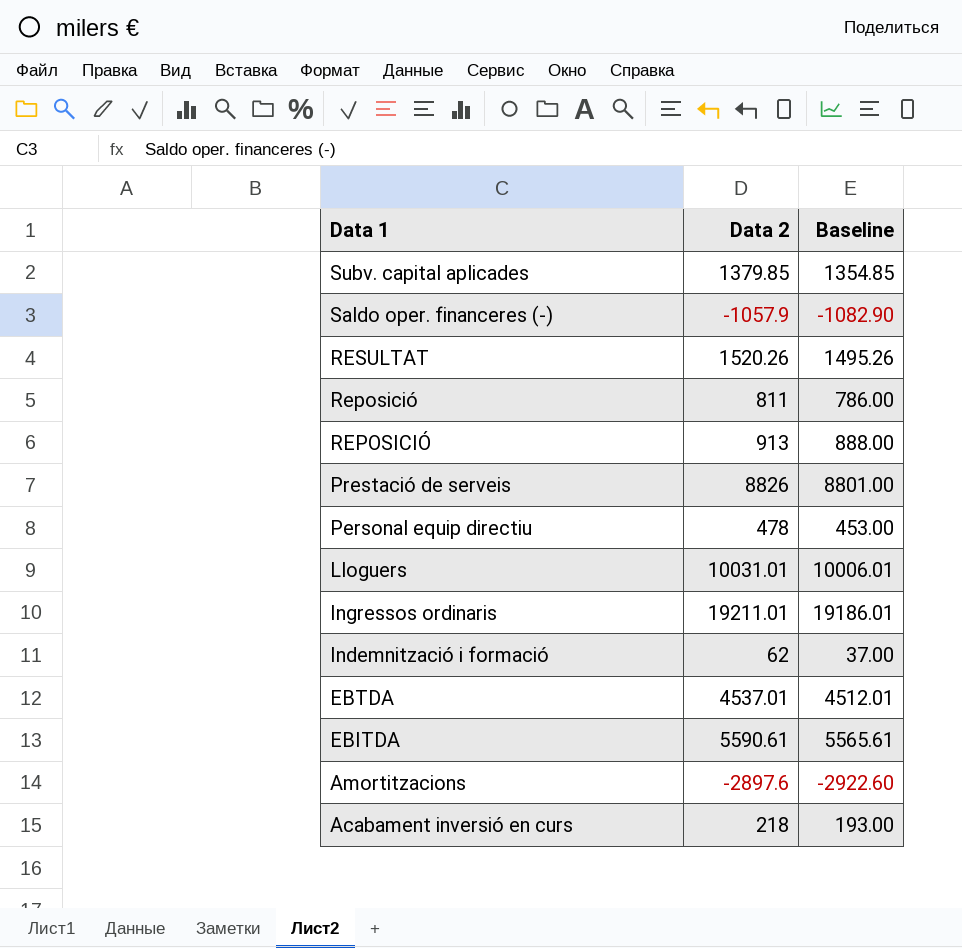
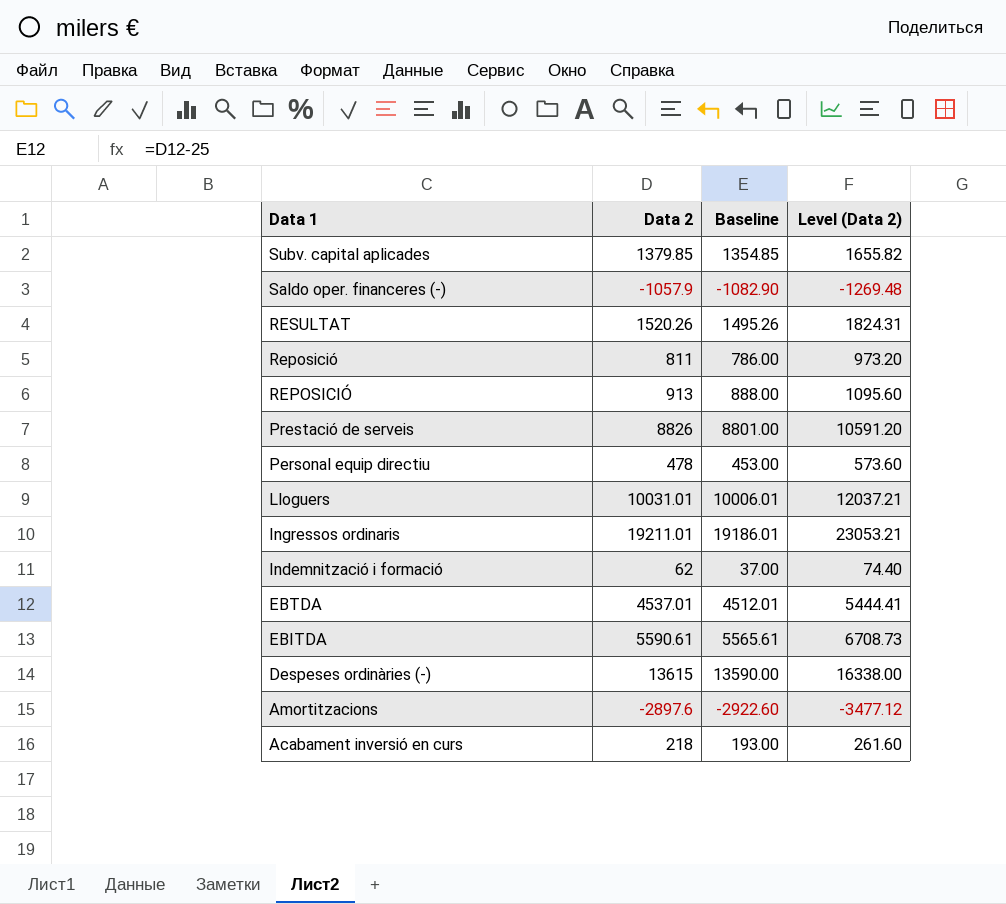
column Level (Data 2) | formula: none -> [Data 2] * 1.2
row Despeses ordinàries (-): none -> 13615 | 13590.00 | 16338.00

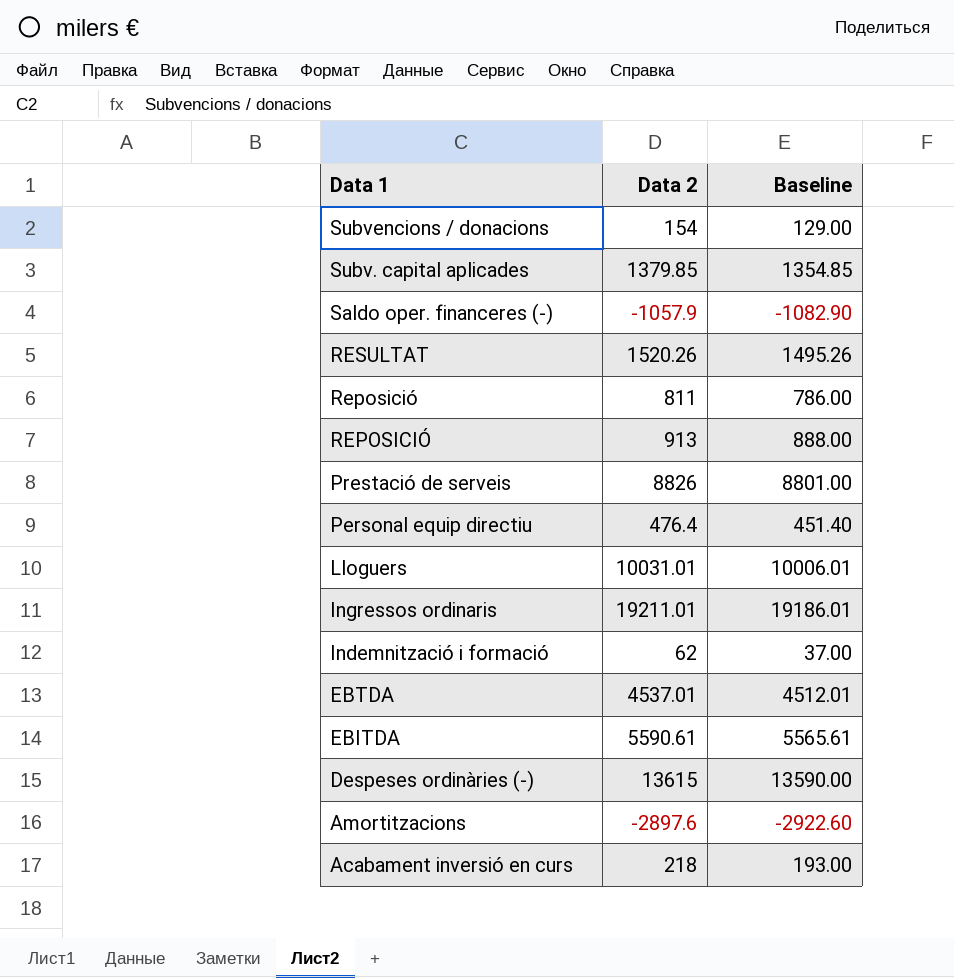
column Level (Data 2) | formula: [Data 2] * 1.2 -> none
row Subvencions / donacions: none -> 154 | 129.00
Personal equip directiu | Data 2: 478 -> 476.4
Personal equip directiu | Baseline: 453.00 -> 451.40

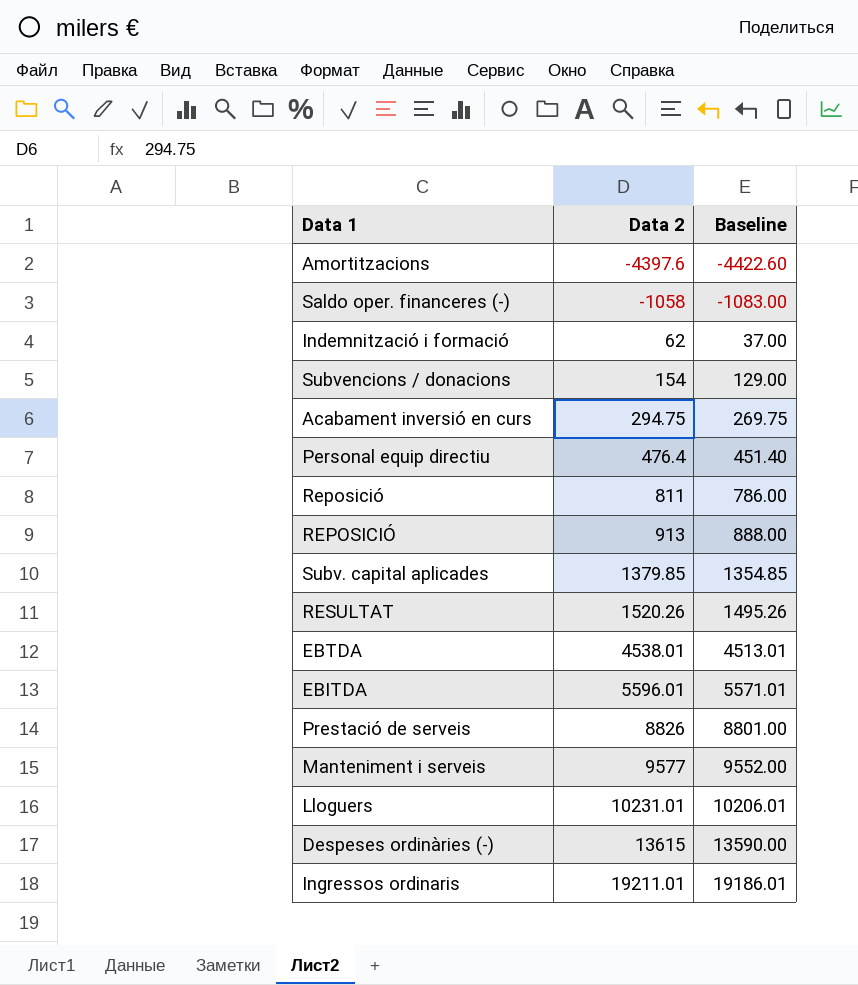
row order: Data 1 descending -> Data 2 ascending
Amortitzacions | Data 2: -2897.6 -> -4397.6
Amortitzacions | Baseline: -2922.60 -> -4422.60
Saldo oper. financeres (-) | Data 2: -1057.9 -> -1058
Saldo oper. financeres (-) | Baseline: -1082.90 -> -1083.00
Acabament inversió en curs | Data 2: 218 -> 294.75
Acabament inversió en curs | Baseline: 193.00 -> 269.75
EBTDA | Data 2: 4537.01 -> 4538.01
EBTDA | Baseline: 4512.01 -> 4513.01
EBITDA | Data 2: 5590.61 -> 5596.01
EBITDA | Baseline: 5565.61 -> 5571.01
row Manteniment i serveis: none -> 9577 | 9552.00
Lloguers | Data 2: 10031.01 -> 10231.01
Lloguers | Baseline: 10006.01 -> 10206.01

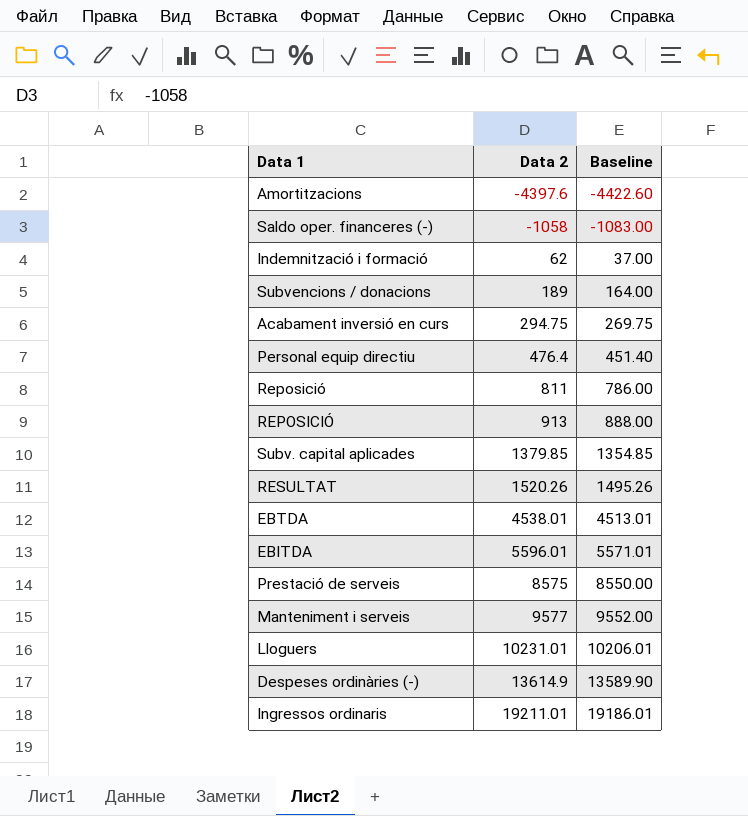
Subvencions / donacions | Data 2: 154 -> 189
Subvencions / donacions | Baseline: 129.00 -> 164.00
Prestació de serveis | Data 2: 8826 -> 8575
Prestació de serveis | Baseline: 8801.00 -> 8550.00
Despeses ordinàries (-) | Data 2: 13615 -> 13614.9
Despeses ordinàries (-) | Baseline: 13590.00 -> 13589.90

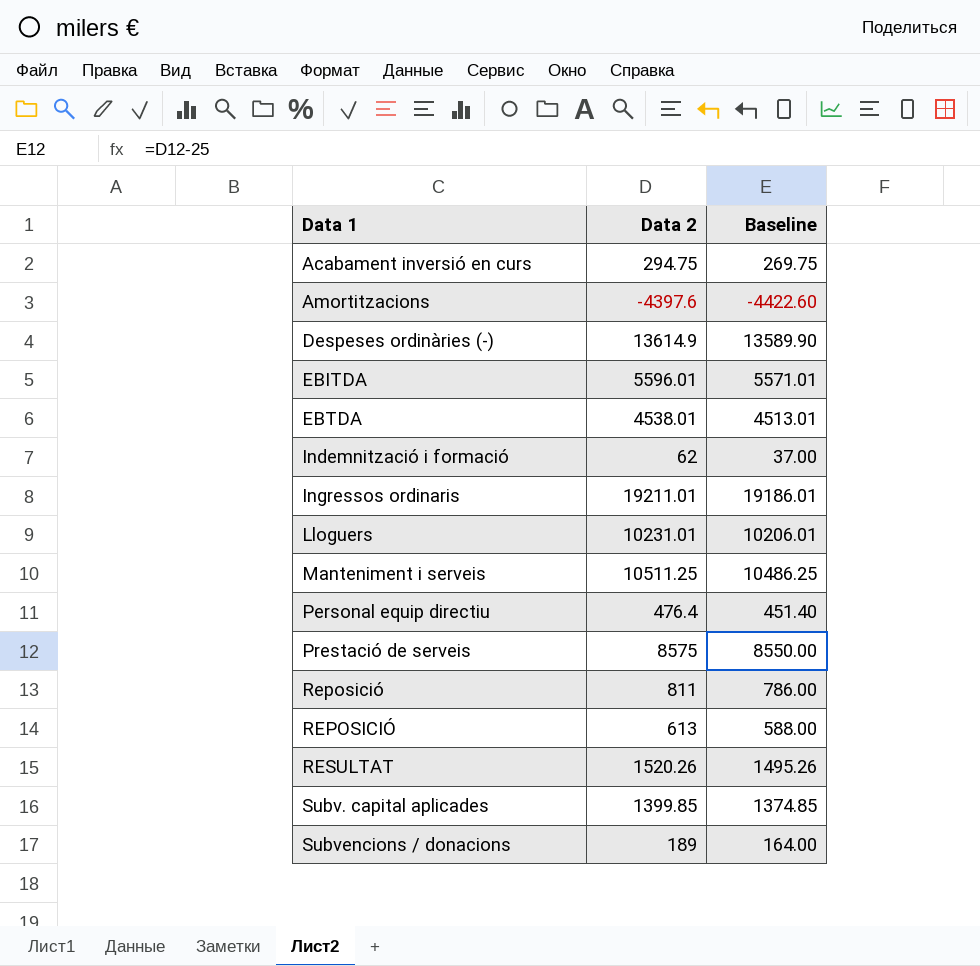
row order: Data 2 ascending -> Data 1 ascending
row Saldo oper. financeres (-): -1058 | -1083.00 -> none
Manteniment i serveis | Data 2: 9577 -> 10511.25
Manteniment i serveis | Baseline: 9552.00 -> 10486.25
REPOSICIÓ | Data 2: 913 -> 613
REPOSICIÓ | Baseline: 888.00 -> 588.00
Subv. capital aplicades | Data 2: 1379.85 -> 1399.85
Subv. capital aplicades | Baseline: 1354.85 -> 1374.85

